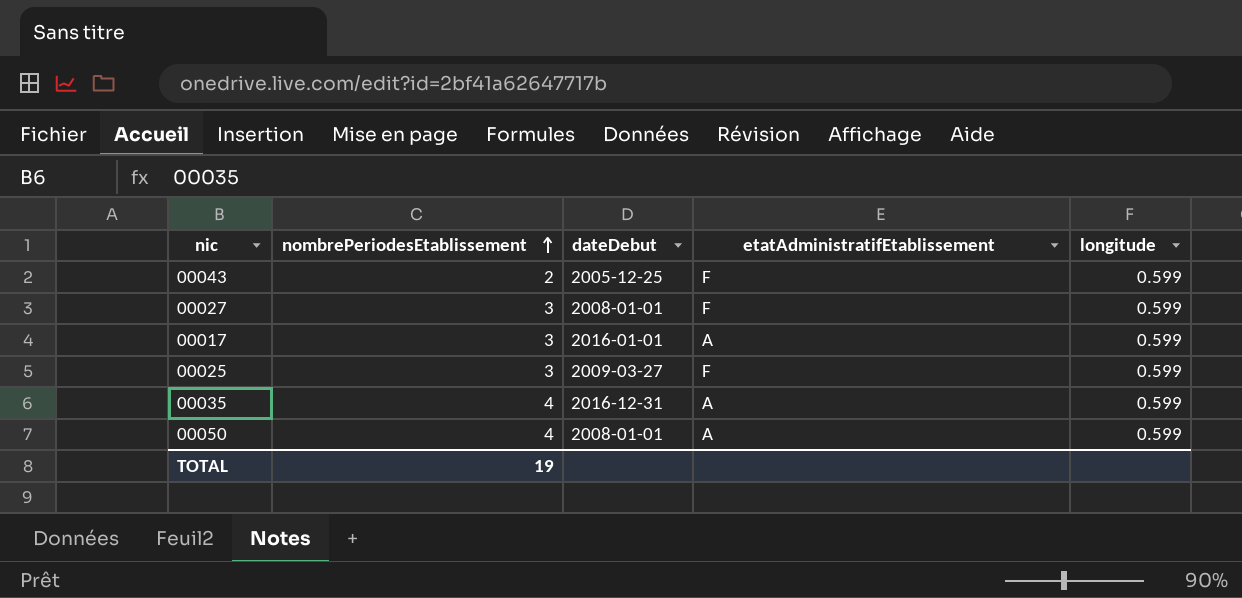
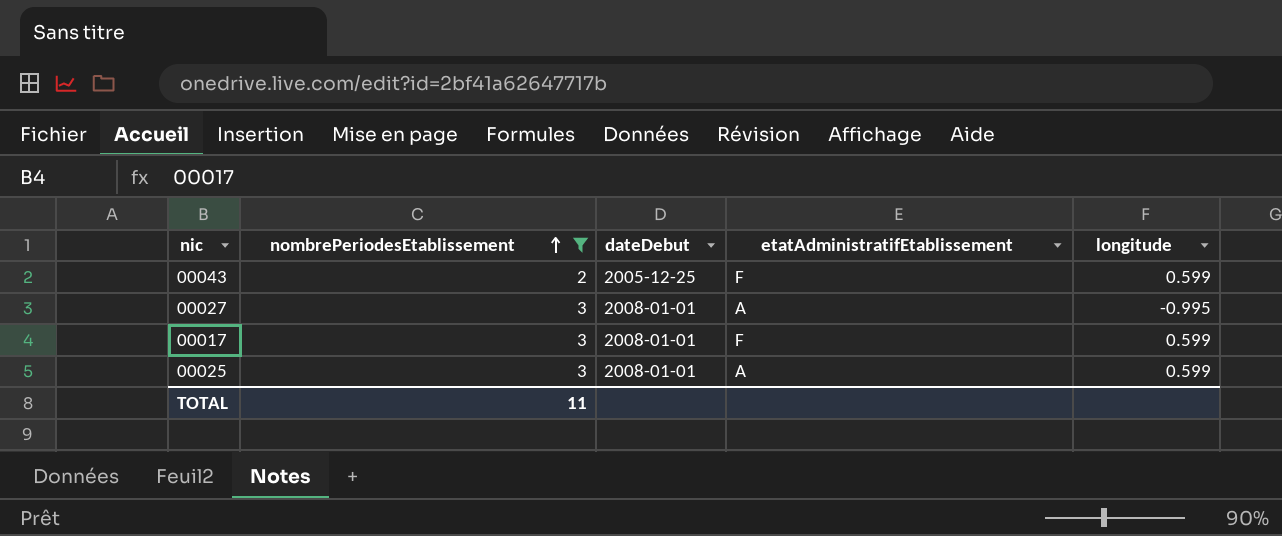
filter: none -> nombrePeriodesEtablissement != 4
00027 | etatAdministratifEtablissement: F -> A
00027 | longitude: 0.599 -> -0.995
00017 | dateDebut: 2016-01-01 -> 2008-01-01
00017 | etatAdministratifEtablissement: A -> F
00025 | dateDebut: 2009-03-27 -> 2008-01-01
00025 | etatAdministratifEtablissement: F -> A
TOTAL | nombrePeriodesEtablissement: 19 -> 11

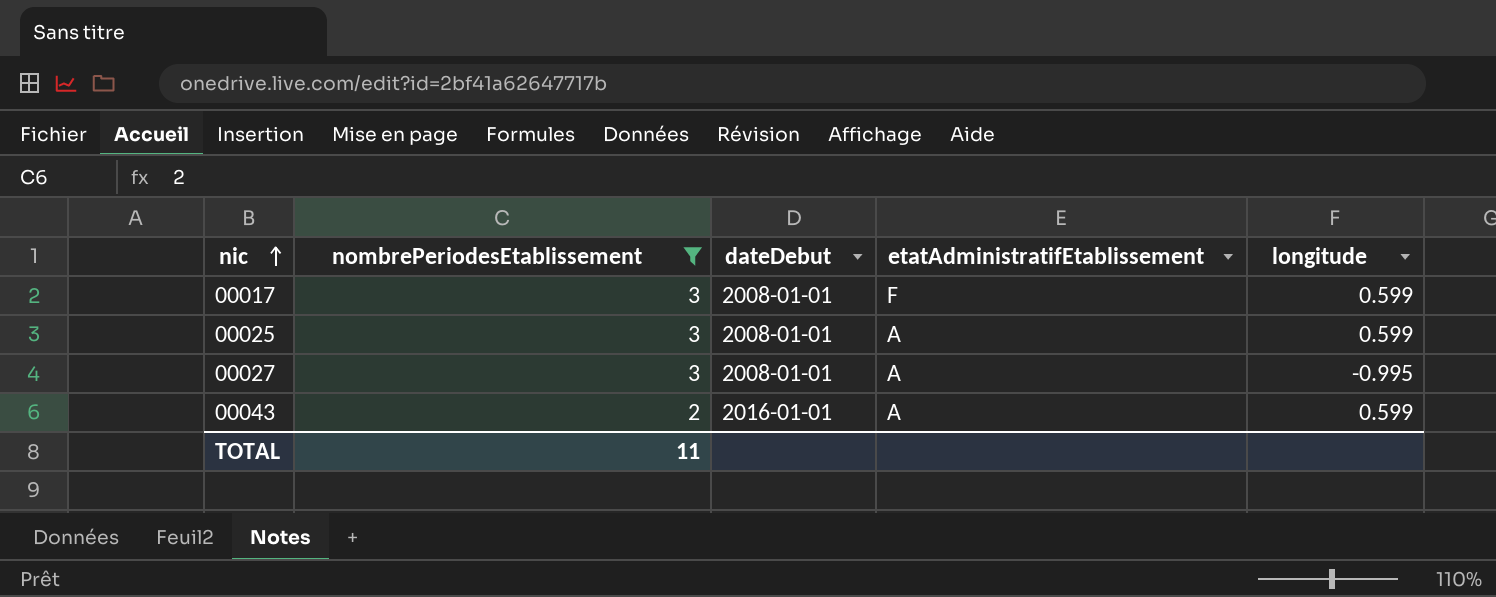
row order: nombrePeriodesEtablissement ascending -> nic ascending
00043 | dateDebut: 2005-12-25 -> 2016-01-01
00043 | etatAdministratifEtablissement: F -> A

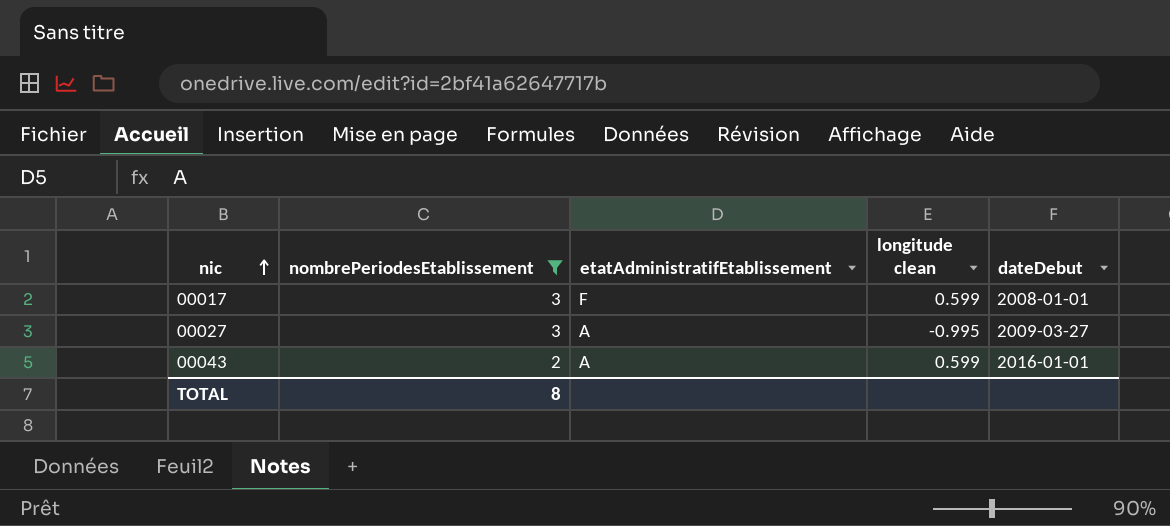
column name: longitude -> longitude clean
column dateDebut | position: 3 -> 5
row 00025: 3 | 2008-01-01 | A | 0.599 -> none
00027 | dateDebut: 2008-01-01 -> 2009-03-27
TOTAL | nombrePeriodesEtablissement: 11 -> 8

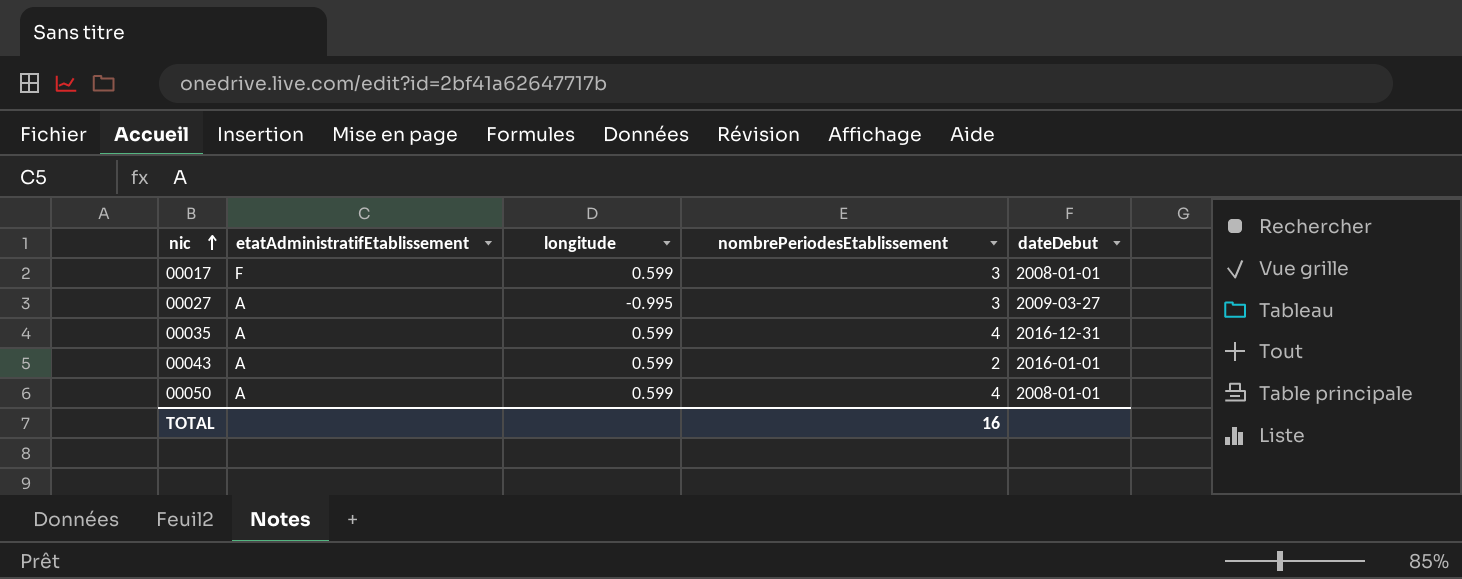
filter: nombrePeriodesEtablissement != 4 -> none
column name: longitude clean -> longitude
column nombrePeriodesEtablissement | position: 2 -> 4
TOTAL | nombrePeriodesEtablissement: 8 -> 16

